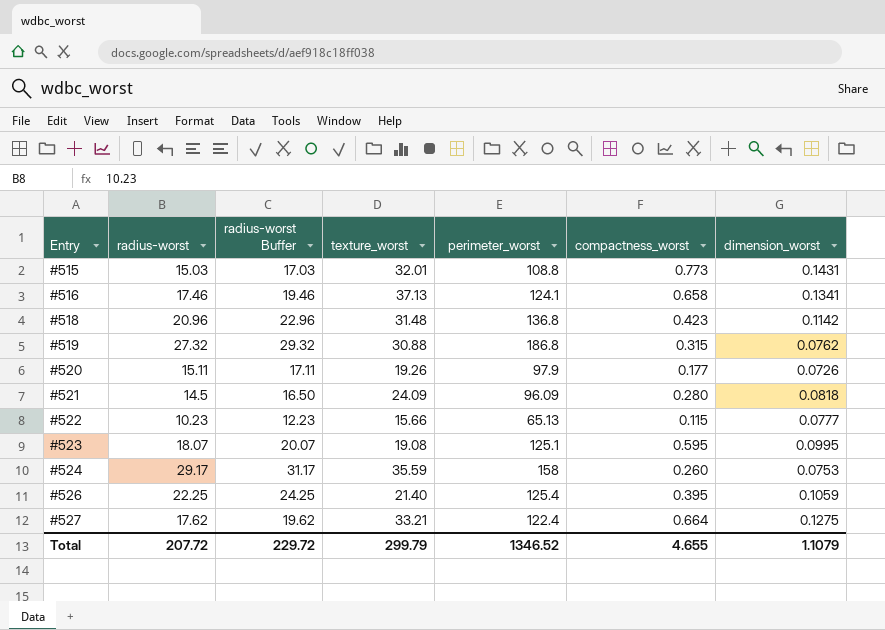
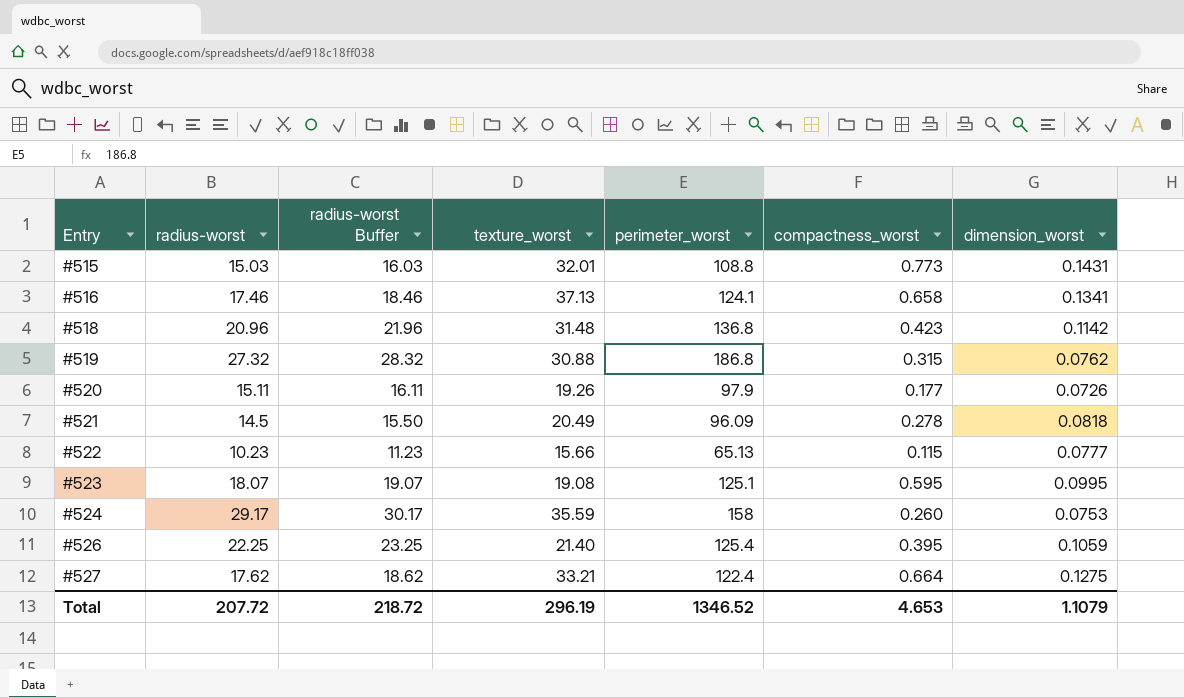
column radius-worst Buffer | formula: [radius-worst] + 2 -> [radius-worst] + 1
#521 | texture_worst: 24.09 -> 20.49
#521 | compactness_worst: 0.280 -> 0.278
Total | radius-worst Buffer: 229.72 -> 218.72
Total | texture_worst: 299.79 -> 296.19
Total | compactness_worst: 4.655 -> 4.653

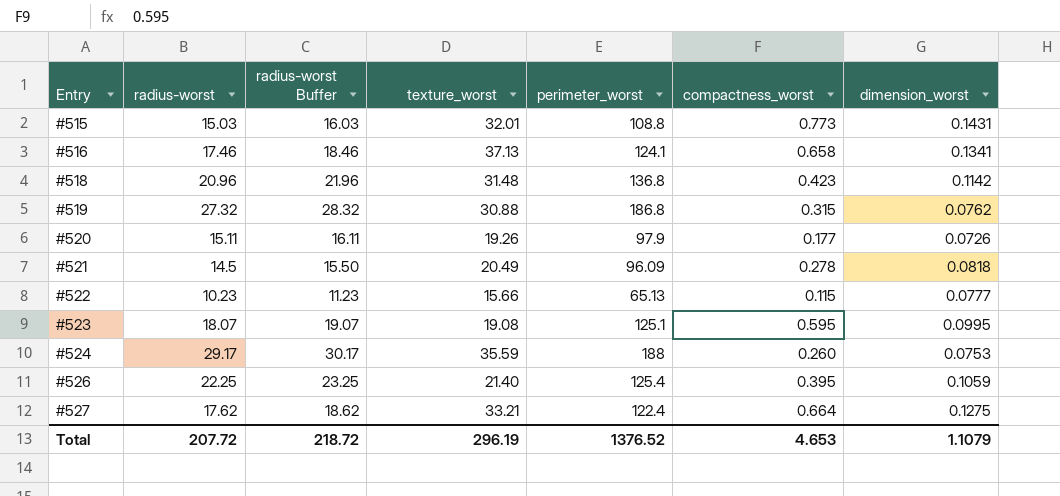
#524 | perimeter_worst: 158 -> 188
Total | perimeter_worst: 1346.52 -> 1376.52

